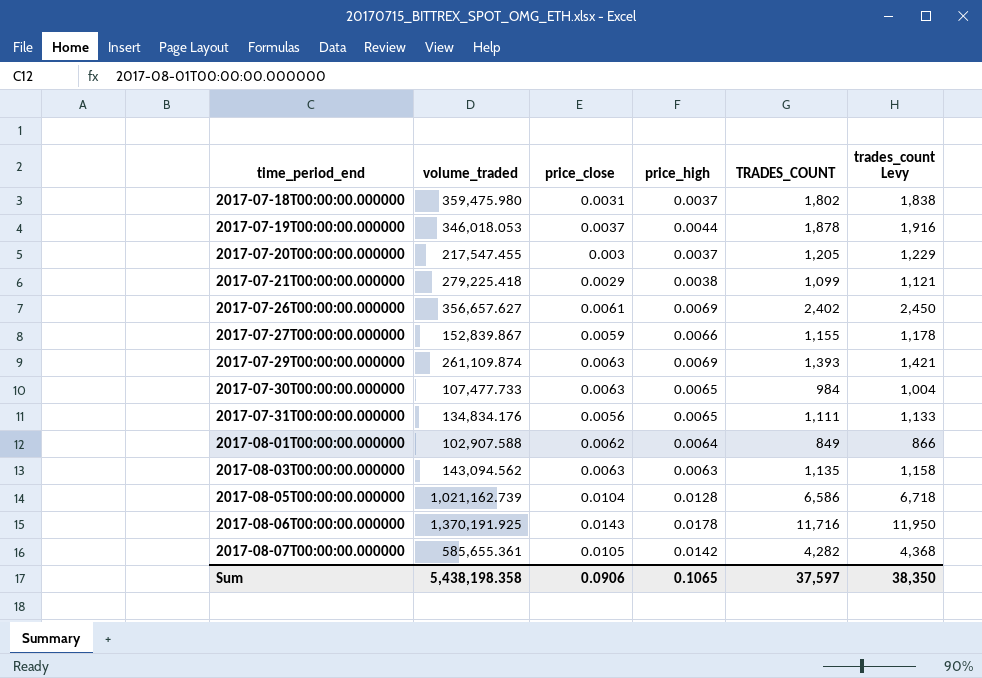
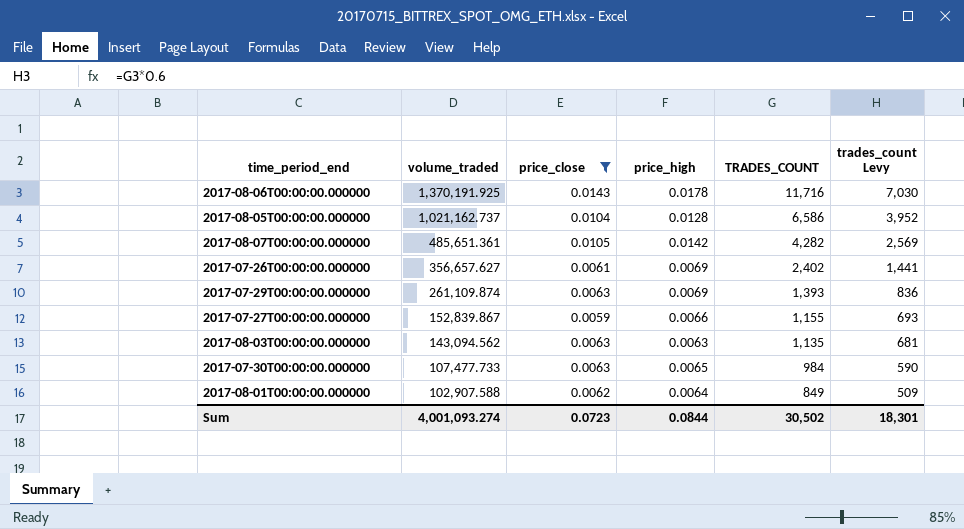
filter: none -> price_close >= 0.0059
row order: time_period_end ascending -> volume_traded descending
column trades_count Levy | formula: [TRADES_COUNT] * 1.02 -> [TRADES_COUNT] * 0.6
2017-08-05T00:00:00.000000 | volume_traded: 1,021,162.739 -> 1,021,162.737
2017-08-07T00:00:00.000000 | volume_traded: 585,655.361 -> 485,651.361
Sum | volume_traded: 5,438,198.358 -> 4,001,093.274
Sum | price_close: 0.0906 -> 0.0723
Sum | price_high: 0.1065 -> 0.0844
Sum | TRADES_COUNT: 37,597 -> 30,502
Sum | trades_count Levy: 38,350 -> 18,301

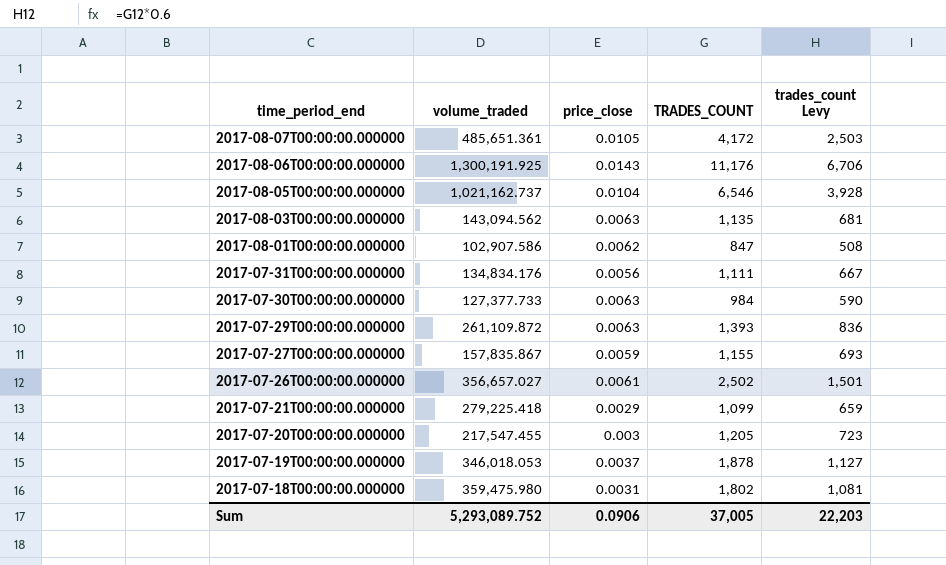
filter: price_close >= 0.0059 -> none
row order: volume_traded descending -> time_period_end descending
column price_high | position: 4 -> none
2017-08-07T00:00:00.000000 | TRADES_COUNT: 4,282 -> 4,172
2017-08-07T00:00:00.000000 | trades_count Levy: 2,569 -> 2,503
2017-08-06T00:00:00.000000 | volume_traded: 1,370,191.925 -> 1,300,191.925
2017-08-06T00:00:00.000000 | TRADES_COUNT: 11,716 -> 11,176
2017-08-06T00:00:00.000000 | trades_count Levy: 7,030 -> 6,706
2017-08-05T00:00:00.000000 | TRADES_COUNT: 6,586 -> 6,546
2017-08-05T00:00:00.000000 | trades_count Levy: 3,952 -> 3,928
2017-08-01T00:00:00.000000 | volume_traded: 102,907.588 -> 102,907.586
2017-08-01T00:00:00.000000 | TRADES_COUNT: 849 -> 847
2017-08-01T00:00:00.000000 | trades_count Levy: 509 -> 508
2017-07-30T00:00:00.000000 | volume_traded: 107,477.733 -> 127,377.733
2017-07-29T00:00:00.000000 | volume_traded: 261,109.874 -> 261,109.872
2017-07-27T00:00:00.000000 | volume_traded: 152,839.867 -> 157,835.867
2017-07-26T00:00:00.000000 | volume_traded: 356,657.627 -> 356,657.027
2017-07-26T00:00:00.000000 | TRADES_COUNT: 2,402 -> 2,502
2017-07-26T00:00:00.000000 | trades_count Levy: 1,441 -> 1,501
Sum | volume_traded: 4,001,093.274 -> 5,293,089.752
Sum | price_close: 0.0723 -> 0.0906
Sum | TRADES_COUNT: 30,502 -> 37,005
Sum | trades_count Levy: 18,301 -> 22,203

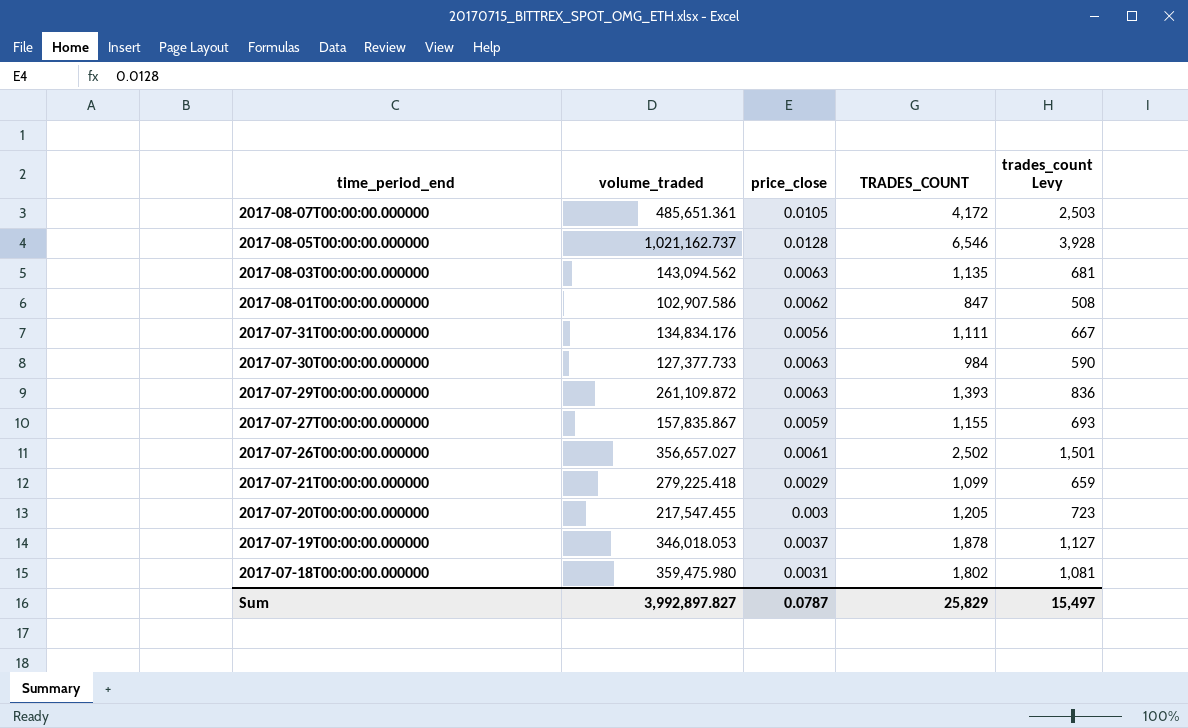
row 2017-08-06T00:00:00.000000: 1,300,191.925 | 0.0143 | 11,176 | 6,706 -> none
2017-08-05T00:00:00.000000 | price_close: 0.0104 -> 0.0128
Sum | volume_traded: 5,293,089.752 -> 3,992,897.827
Sum | price_close: 0.0906 -> 0.0787
Sum | TRADES_COUNT: 37,005 -> 25,829
Sum | trades_count Levy: 22,203 -> 15,497

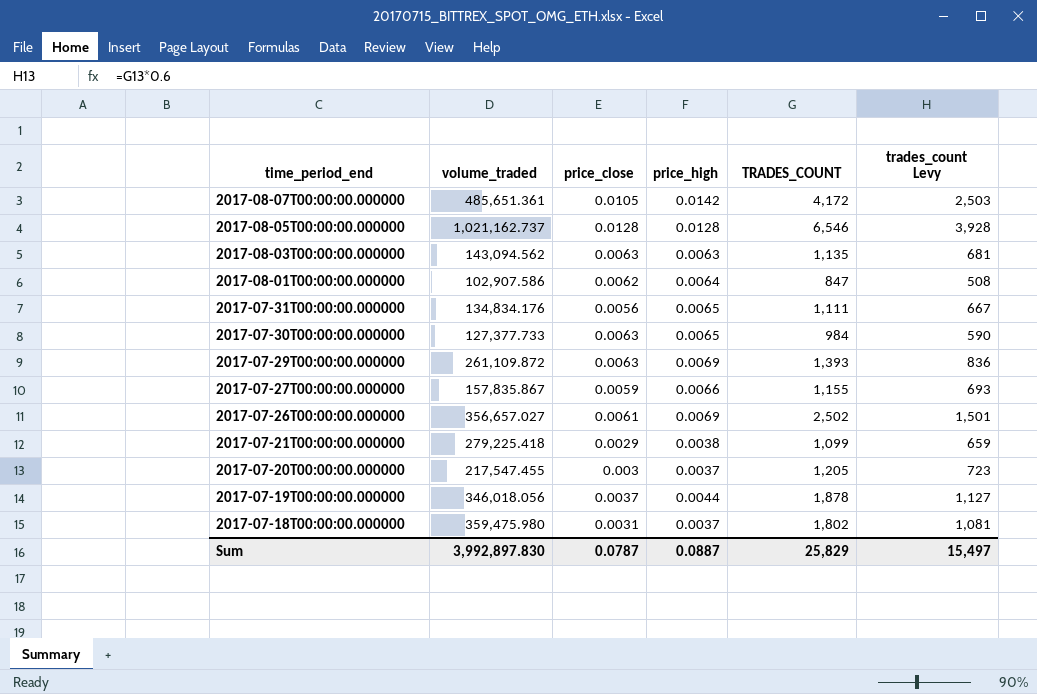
column price_high | position: none -> 4
2017-07-19T00:00:00.000000 | volume_traded: 346,018.053 -> 346,018.056
Sum | volume_traded: 3,992,897.827 -> 3,992,897.830

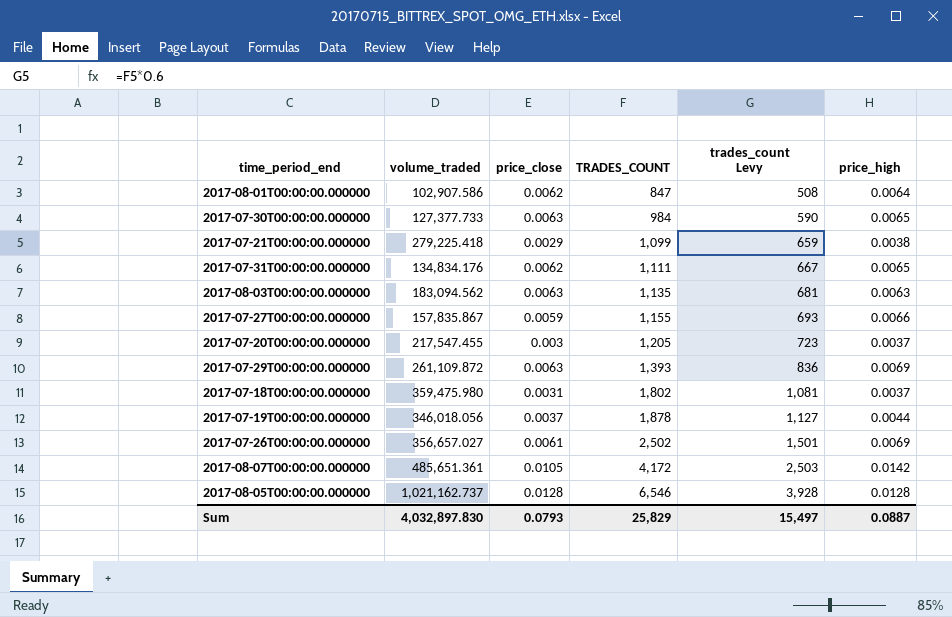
row order: time_period_end descending -> TRADES_COUNT ascending
column price_high | position: 4 -> 6
2017-07-31T00:00:00.000000 | price_close: 0.0056 -> 0.0062
2017-08-03T00:00:00.000000 | volume_traded: 143,094.562 -> 183,094.562
Sum | volume_traded: 3,992,897.830 -> 4,032,897.830
Sum | price_close: 0.0787 -> 0.0793

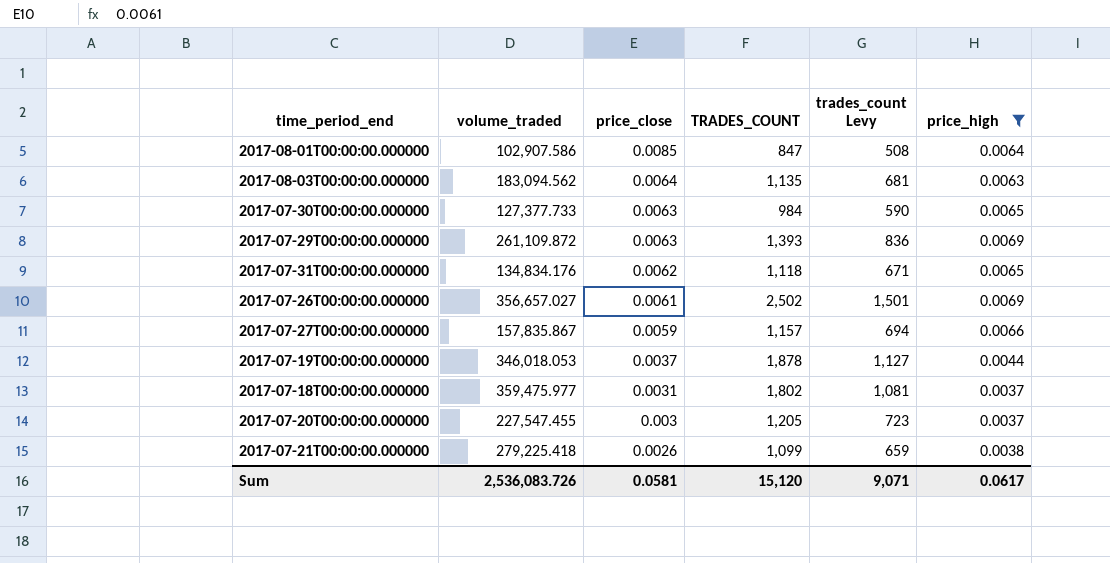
filter: none -> price_high <= 0.0069
row order: TRADES_COUNT ascending -> price_close descending
2017-08-01T00:00:00.000000 | price_close: 0.0062 -> 0.0085
2017-08-03T00:00:00.000000 | price_close: 0.0063 -> 0.0064
2017-07-31T00:00:00.000000 | TRADES_COUNT: 1,111 -> 1,118
2017-07-31T00:00:00.000000 | trades_count Levy: 667 -> 671
2017-07-27T00:00:00.000000 | TRADES_COUNT: 1,155 -> 1,157
2017-07-27T00:00:00.000000 | trades_count Levy: 693 -> 694
2017-07-19T00:00:00.000000 | volume_traded: 346,018.056 -> 346,018.053
2017-07-18T00:00:00.000000 | volume_traded: 359,475.980 -> 359,475.977
2017-07-20T00:00:00.000000 | volume_traded: 217,547.455 -> 227,547.455
2017-07-21T00:00:00.000000 | price_close: 0.0029 -> 0.0026
Sum | volume_traded: 4,032,897.830 -> 2,536,083.726
Sum | price_close: 0.0793 -> 0.0581
Sum | TRADES_COUNT: 25,829 -> 15,120
Sum | trades_count Levy: 15,497 -> 9,071
Sum | price_high: 0.0887 -> 0.0617

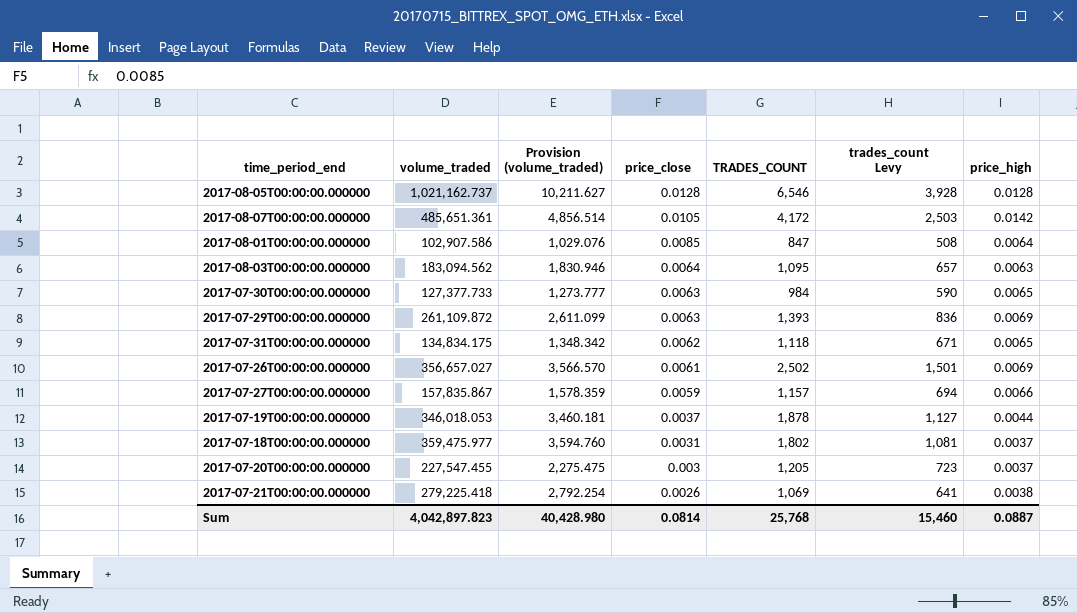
filter: price_high <= 0.0069 -> none
column Provision (volume_traded) | formula: none -> [volume_traded] * 0.01
2017-08-03T00:00:00.000000 | TRADES_COUNT: 1,135 -> 1,095
2017-08-03T00:00:00.000000 | trades_count Levy: 681 -> 657
2017-07-31T00:00:00.000000 | volume_traded: 134,834.176 -> 134,834.175
2017-07-21T00:00:00.000000 | TRADES_COUNT: 1,099 -> 1,069
2017-07-21T00:00:00.000000 | trades_count Levy: 659 -> 641
Sum | volume_traded: 2,536,083.726 -> 4,042,897.823
Sum | price_close: 0.0581 -> 0.0814
Sum | TRADES_COUNT: 15,120 -> 25,768
Sum | trades_count Levy: 9,071 -> 15,460
Sum | price_high: 0.0617 -> 0.0887

